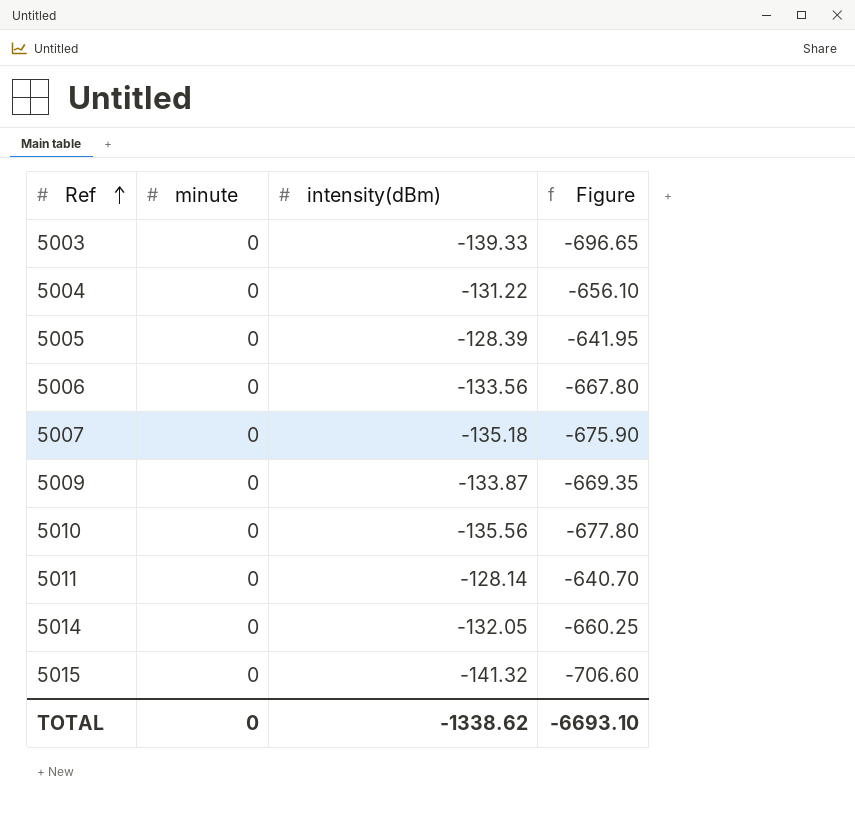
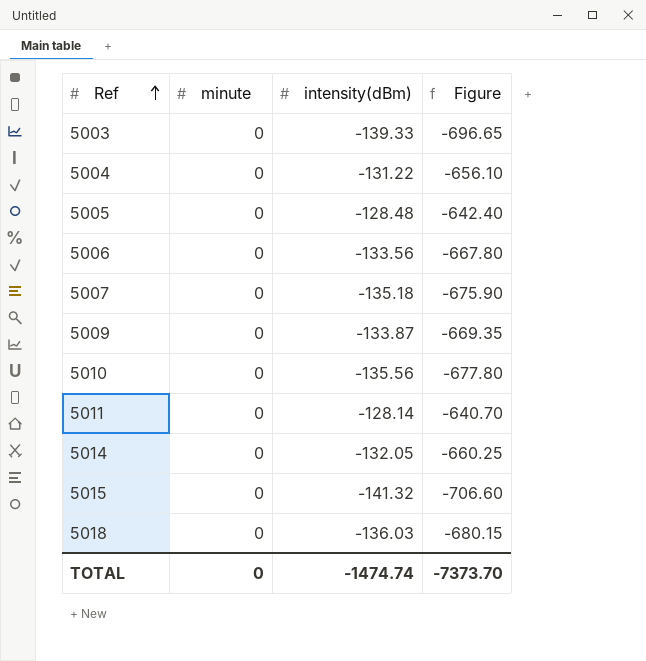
5005 | intensity(dBm): -128.39 -> -128.48
5005 | Figure: -641.95 -> -642.40
row 5018: none -> 0 | -136.03 | -680.15
TOTAL | intensity(dBm): -1338.62 -> -1474.74
TOTAL | Figure: -6693.10 -> -7373.70

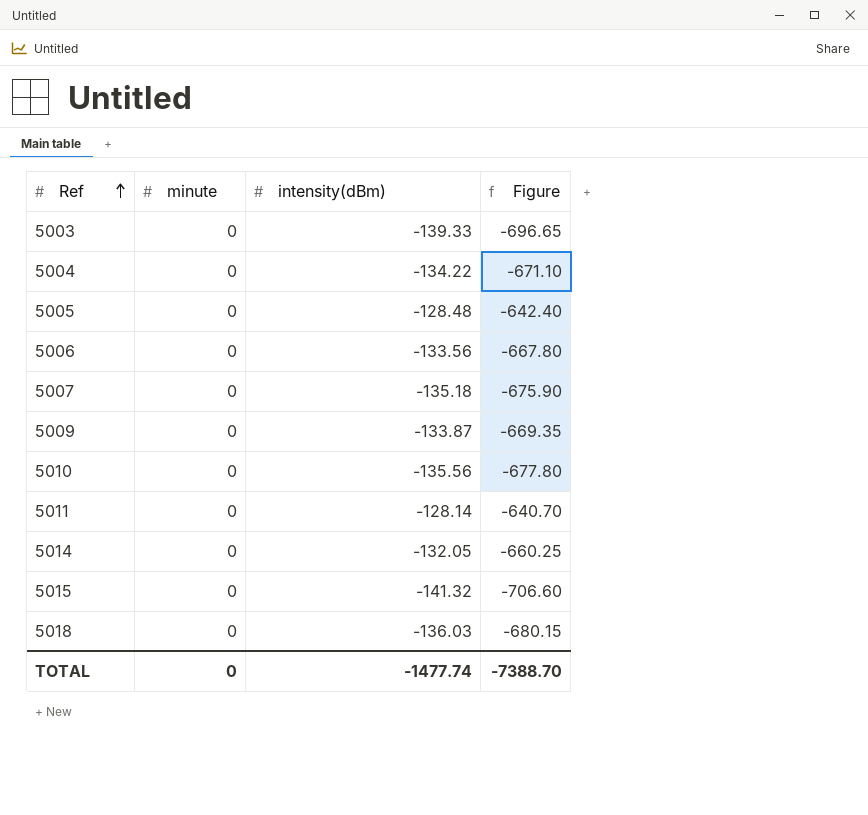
5004 | intensity(dBm): -131.22 -> -134.22
5004 | Figure: -656.10 -> -671.10
TOTAL | intensity(dBm): -1474.74 -> -1477.74
TOTAL | Figure: -7373.70 -> -7388.70

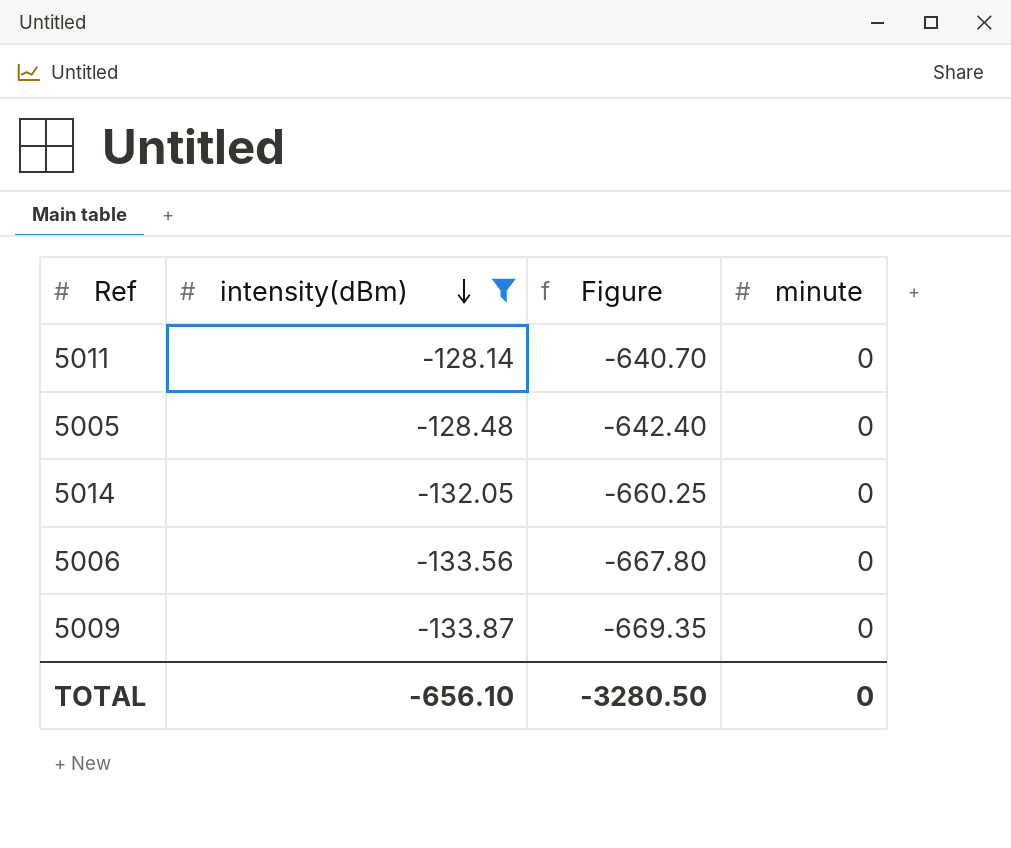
filter: none -> intensity(dBm) >= -133.87
row order: Ref ascending -> intensity(dBm) descending
column minute | position: 2 -> 4
TOTAL | intensity(dBm): -1477.74 -> -656.10
TOTAL | Figure: -7388.70 -> -3280.50

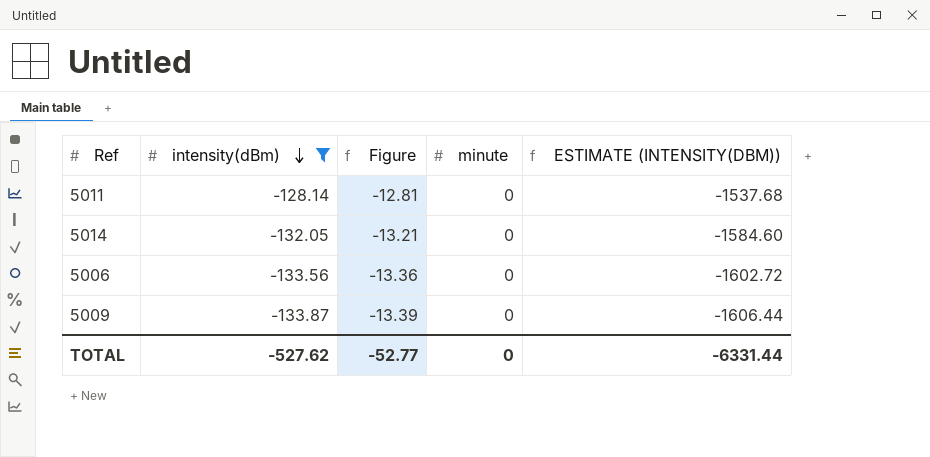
column Figure | formula: [intensity(dBm)] * 5 -> [intensity(dBm)] * 0.1
column ESTIMATE (INTENSITY(DBM)) | formula: none -> [intensity(dBm)] * 12
row 5005: -128.48 | -642.40 | 0 -> none
TOTAL | intensity(dBm): -656.10 -> -527.62
TOTAL | Figure: -3280.50 -> -52.77

